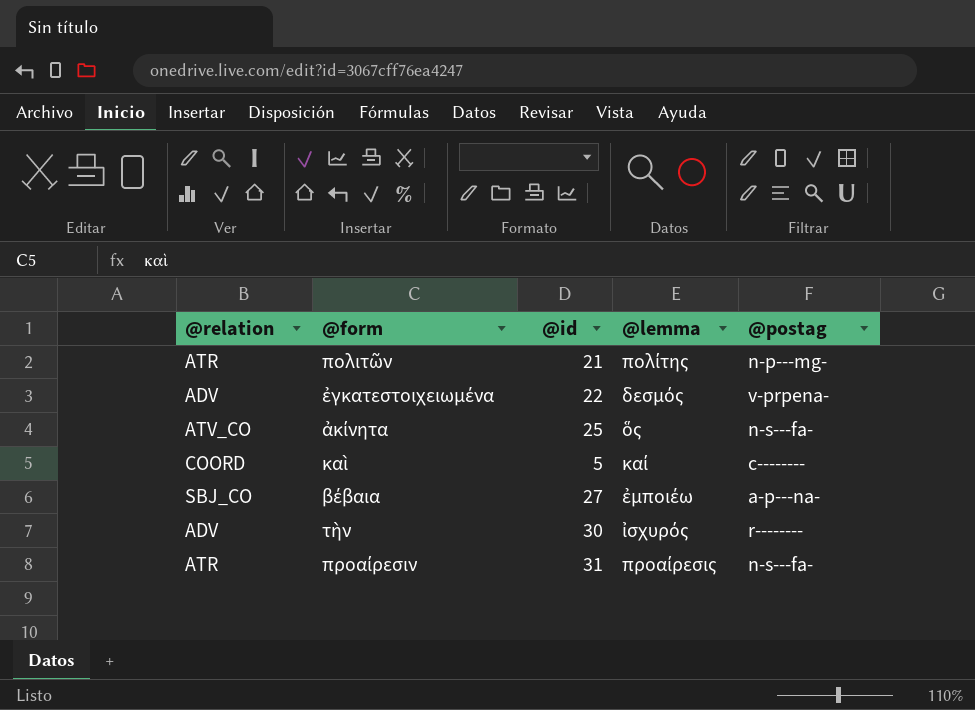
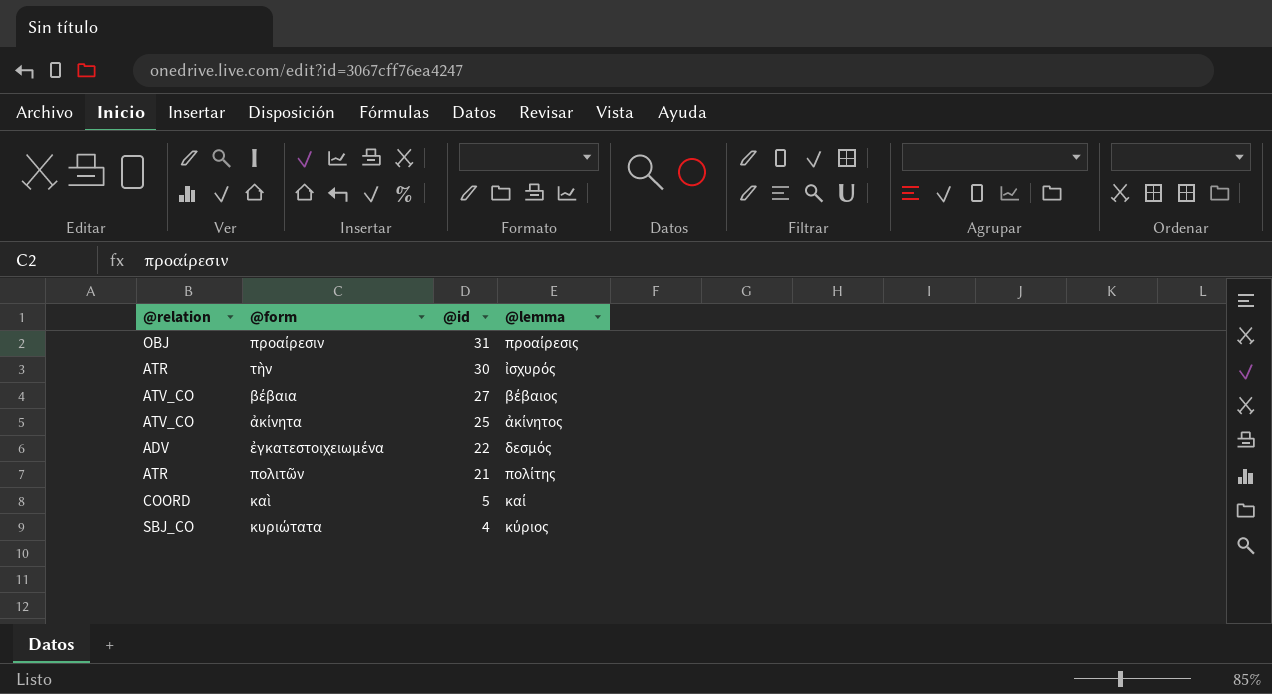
row order: none -> @id descending
column @postag | position: 5 -> none
προαίρεσιν | @relation: ATR -> OBJ
τὴν | @relation: ADV -> ATR
βέβαια | @relation: SBJ_CO -> ATV_CO
βέβαια | @lemma: ἐμποιέω -> βέβαιος
ἀκίνητα | @lemma: ὅς -> ἀκίνητος
row κυριώτατα: none -> SBJ_CO | 4 | κύριος

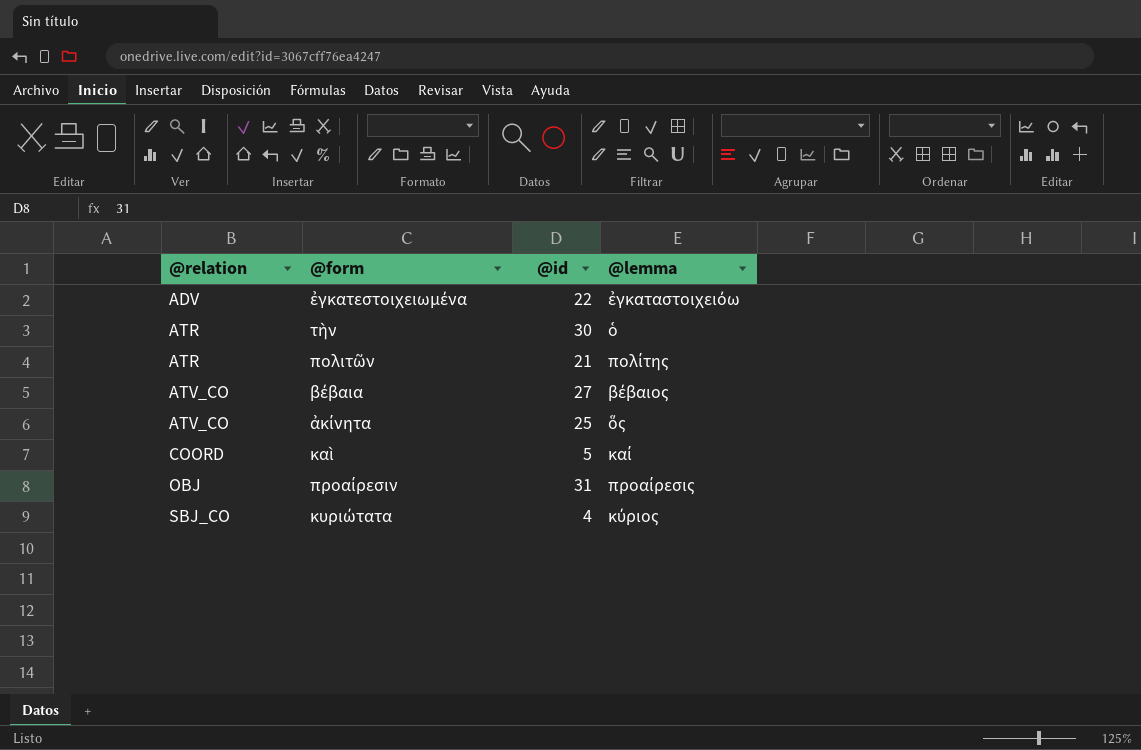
row order: @id descending -> @relation ascending
ἐγκατεστοιχειωμένα | @lemma: δεσμός -> ἐγκαταστοιχειόω
τὴν | @lemma: ἰσχυρός -> ὁ
ἀκίνητα | @lemma: ἀκίνητος -> ὅς

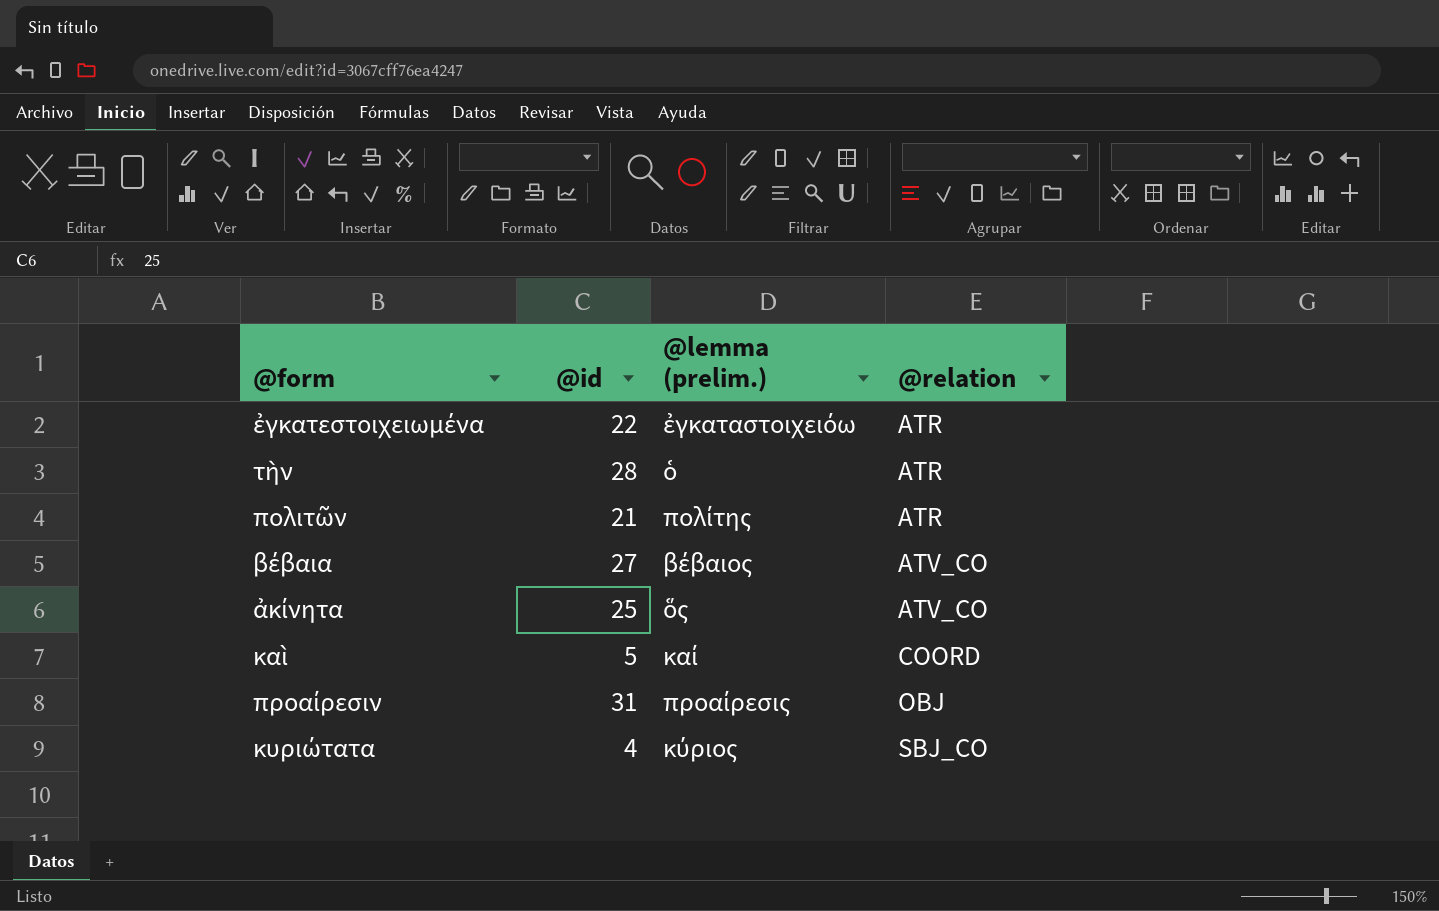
column name: @lemma -> @lemma (prelim.)
column @relation | position: 1 -> 4
ἐγκατεστοιχειωμένα | @relation: ADV -> ATR
τὴν | @id: 30 -> 28

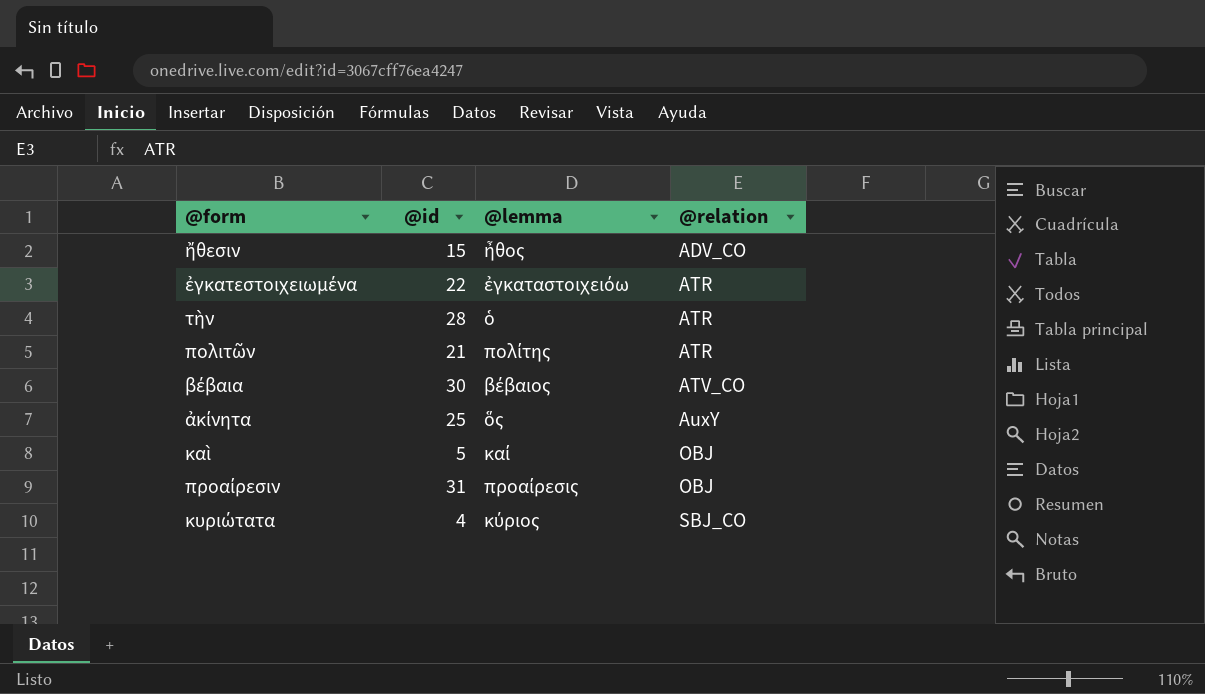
column name: @lemma (prelim.) -> @lemma
row ἤθεσιν: none -> 15 | ἦθος | ADV_CO
βέβαια | @id: 27 -> 30
ἀκίνητα | @relation: ATV_CO -> AuxY
καὶ | @relation: COORD -> OBJ

